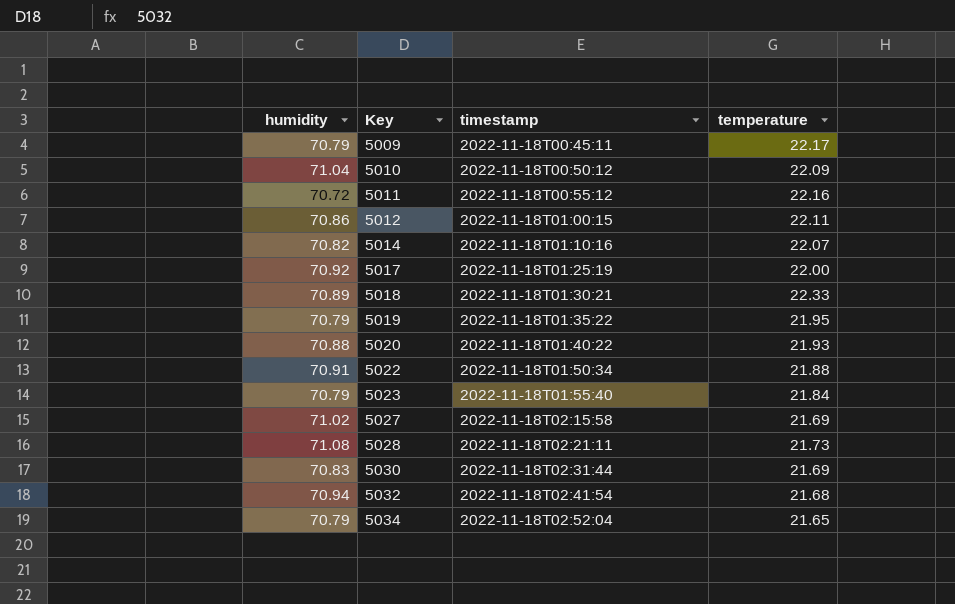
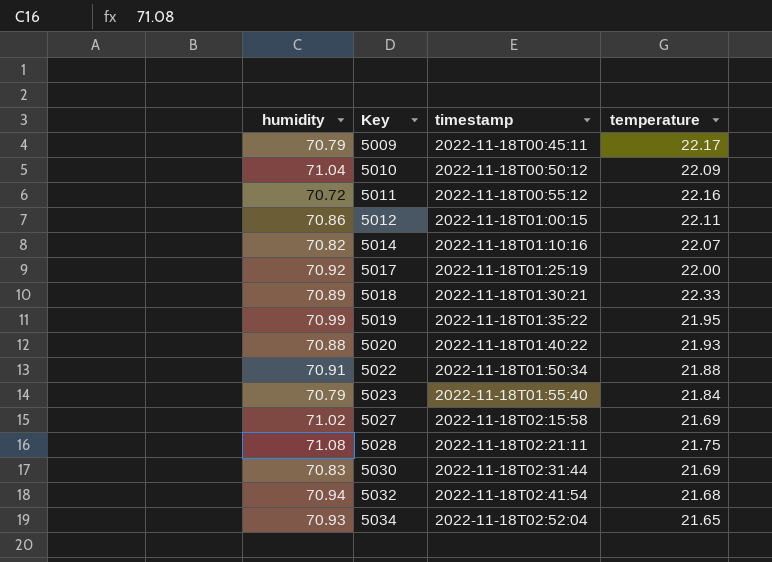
5019 | humidity: 70.79 -> 70.99
5028 | temperature: 21.73 -> 21.75
5034 | humidity: 70.79 -> 70.93

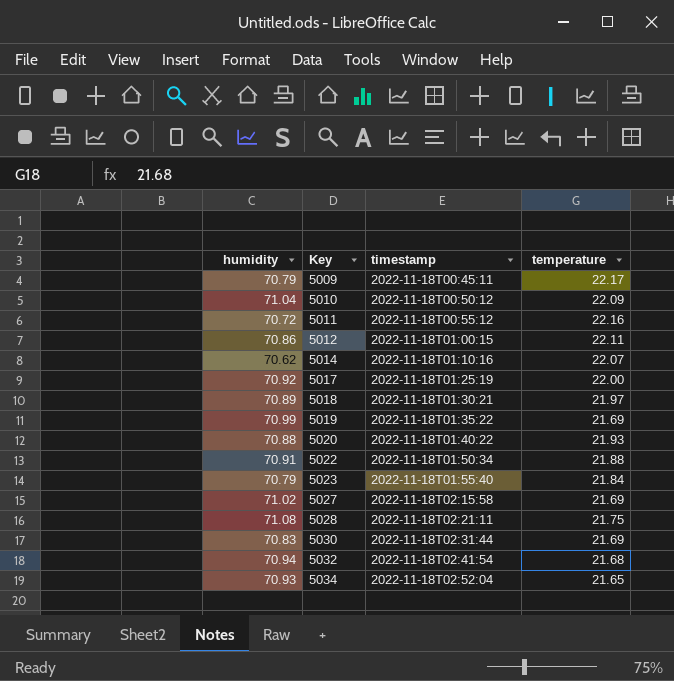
5014 | humidity: 70.82 -> 70.62
5018 | temperature: 22.33 -> 21.97
5019 | temperature: 21.95 -> 21.69

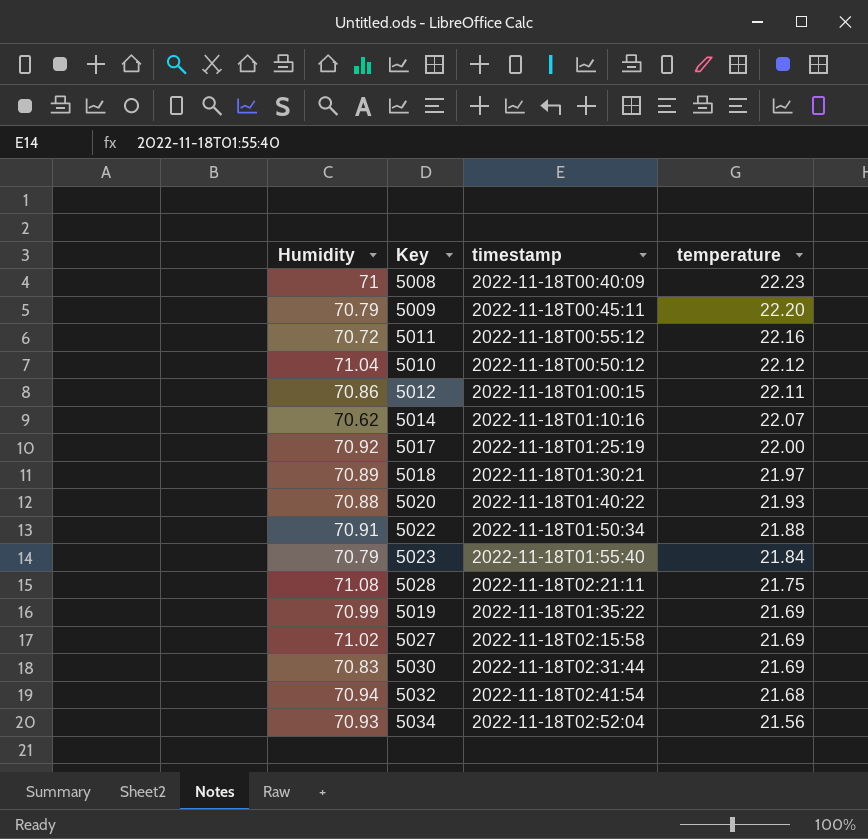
row order: Key ascending -> temperature descending
column name: humidity -> Humidity
row 5008: none -> 71 | 2022-11-18T00:40:09 | 22.23
5009 | temperature: 22.17 -> 22.20
5010 | temperature: 22.09 -> 22.12
5034 | temperature: 21.65 -> 21.56

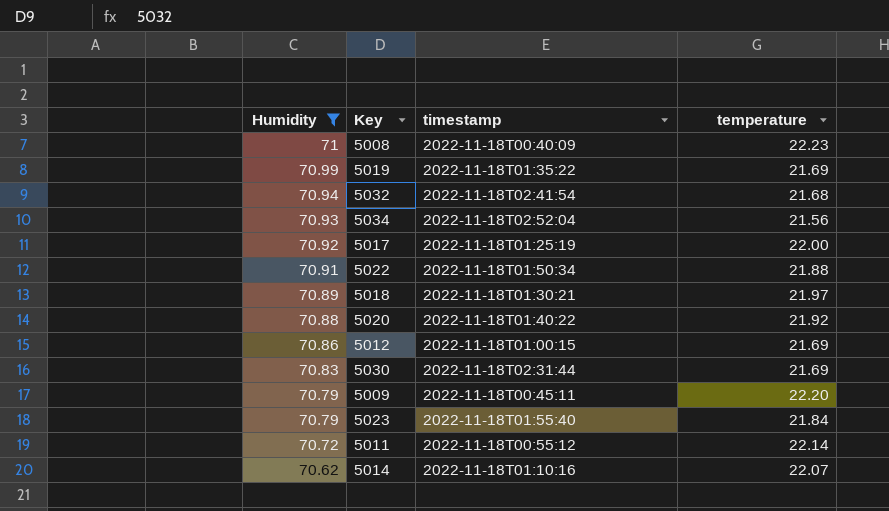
filter: none -> Humidity <= 71
row order: temperature descending -> Humidity descending
5020 | temperature: 21.93 -> 21.92
5012 | temperature: 22.11 -> 21.69
5011 | temperature: 22.16 -> 22.14

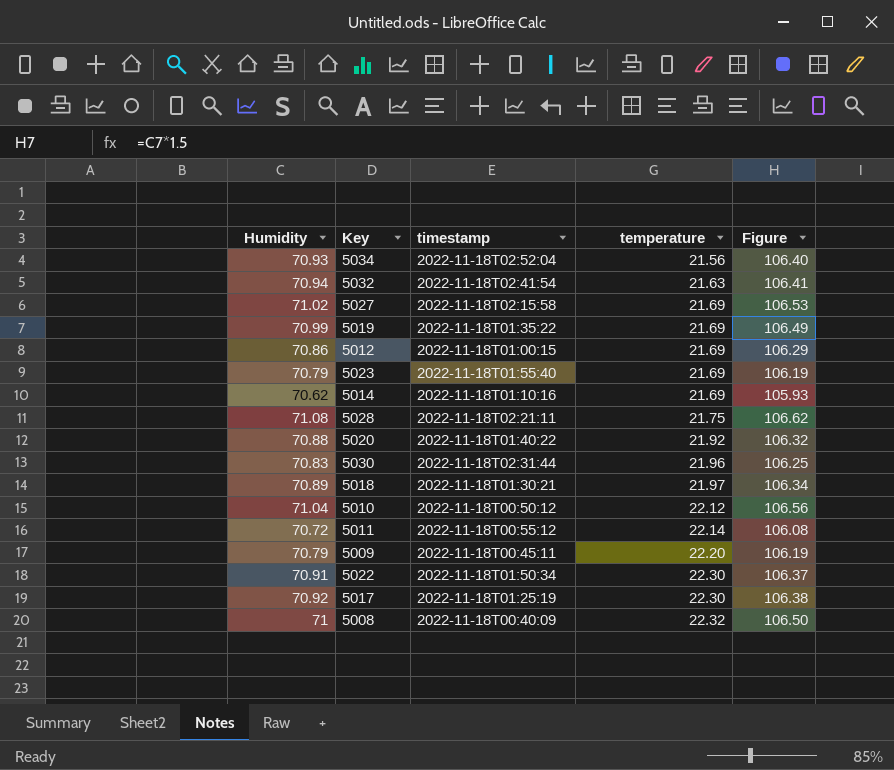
filter: Humidity <= 71 -> none
row order: Humidity descending -> temperature ascending
column Figure | formula: none -> [Humidity] * 1.5
5032 | temperature: 21.68 -> 21.63
5023 | temperature: 21.84 -> 21.69
5014 | temperature: 22.07 -> 21.69
5030 | temperature: 21.69 -> 21.96
5022 | temperature: 21.88 -> 22.30
5017 | temperature: 22.00 -> 22.30
5008 | temperature: 22.23 -> 22.32

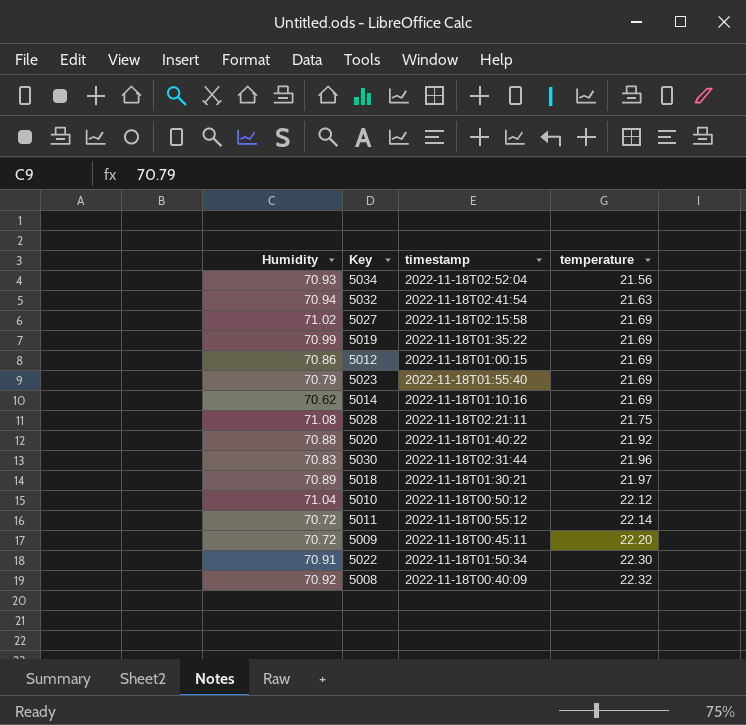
column Figure | formula: [Humidity] * 1.5 -> none
row 5017: 70.92 | 2022-11-18T01:25:19 | 22.30 | 106.38 -> none
5009 | Humidity: 70.79 -> 70.72
5008 | Humidity: 71 -> 70.92

